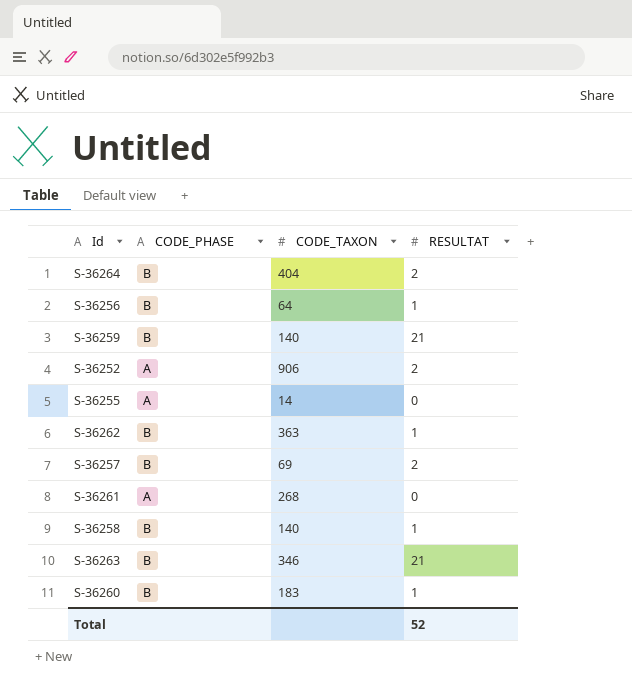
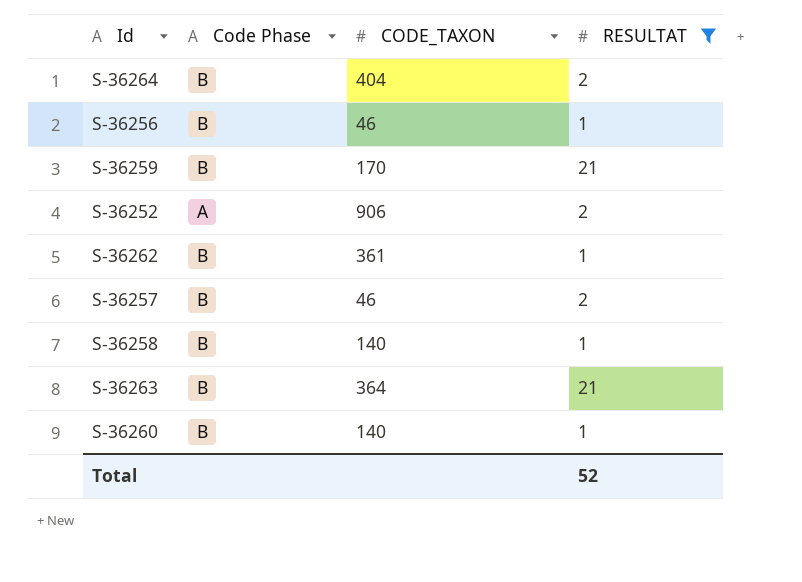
filter: none -> RESULTAT != 0
column name: CODE_PHASE -> Code Phase
S-36256 | CODE_TAXON: 64 -> 46
S-36259 | CODE_TAXON: 140 -> 170
S-36262 | CODE_TAXON: 363 -> 361
S-36257 | CODE_TAXON: 69 -> 46
S-36263 | CODE_TAXON: 346 -> 364
S-36260 | CODE_TAXON: 183 -> 140

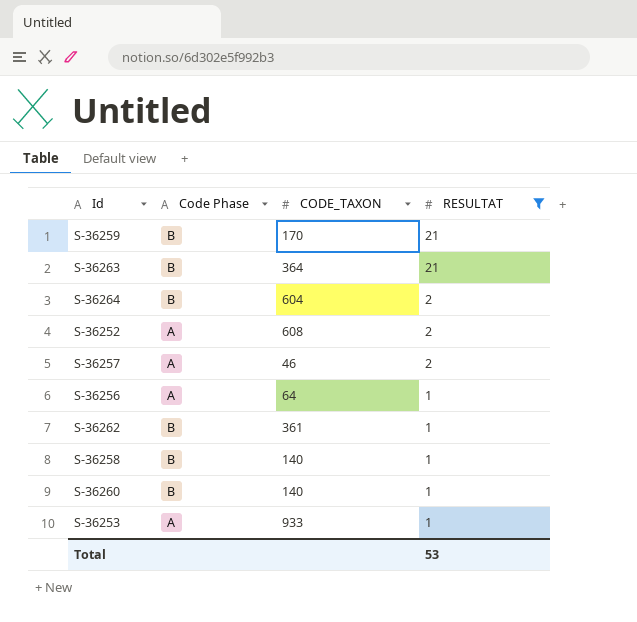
row order: none -> RESULTAT descending
S-36264 | CODE_TAXON: 404 -> 604
S-36252 | CODE_TAXON: 906 -> 608
S-36257 | Code Phase: B -> A
S-36256 | Code Phase: B -> A
S-36256 | CODE_TAXON: 46 -> 64
row S-36253: none -> A | 933 | 1
Total | RESULTAT: 52 -> 53

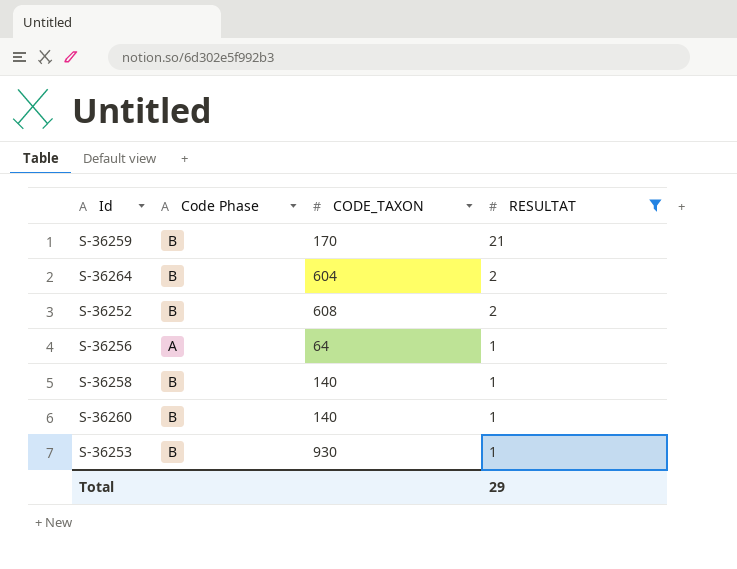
row S-36263: B | 364 | 21 -> none
row S-36257: A | 46 | 2 -> none
row S-36262: B | 361 | 1 -> none
S-36252 | Code Phase: A -> B
S-36253 | Code Phase: A -> B
S-36253 | CODE_TAXON: 933 -> 930
Total | RESULTAT: 53 -> 29

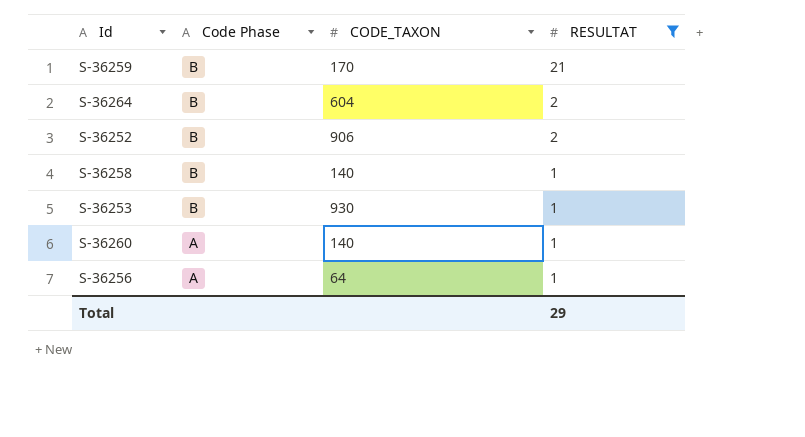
row order: RESULTAT descending -> Code Phase descending
S-36252 | CODE_TAXON: 608 -> 906
S-36260 | Code Phase: B -> A

